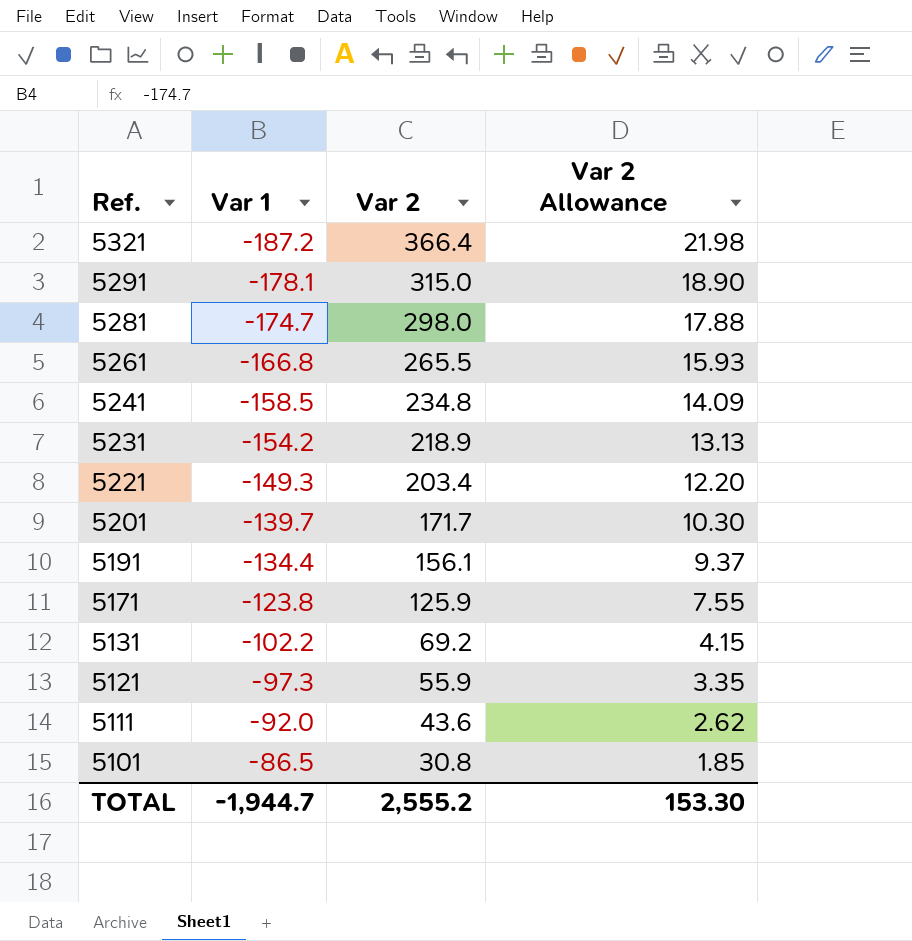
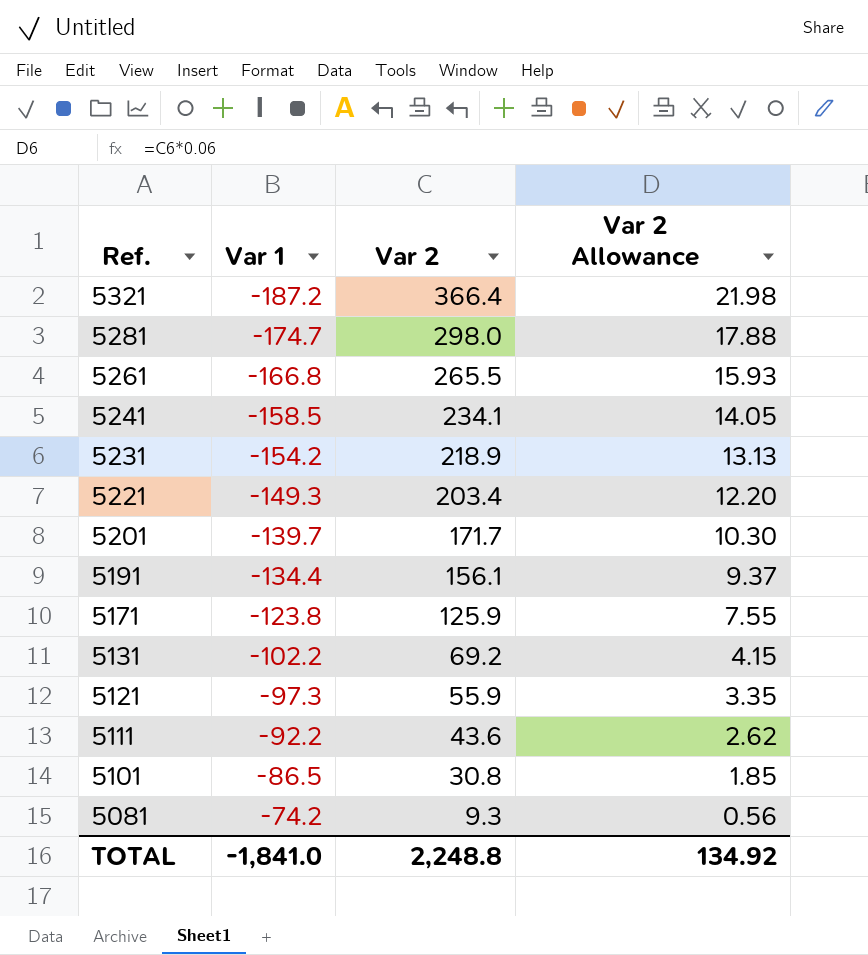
row 5291: -178.1 | 315.0 | 18.90 -> none
5241 | Var 2: 234.8 -> 234.1
5241 | Var 2 Allowance: 14.09 -> 14.05
5111 | Var 1: -92.0 -> -92.2
row 5081: none -> -74.2 | 9.3 | 0.56
TOTAL | Var 1: -1,944.7 -> -1,841.0
TOTAL | Var 2: 2,555.2 -> 2,248.8
TOTAL | Var 2 Allowance: 153.30 -> 134.92

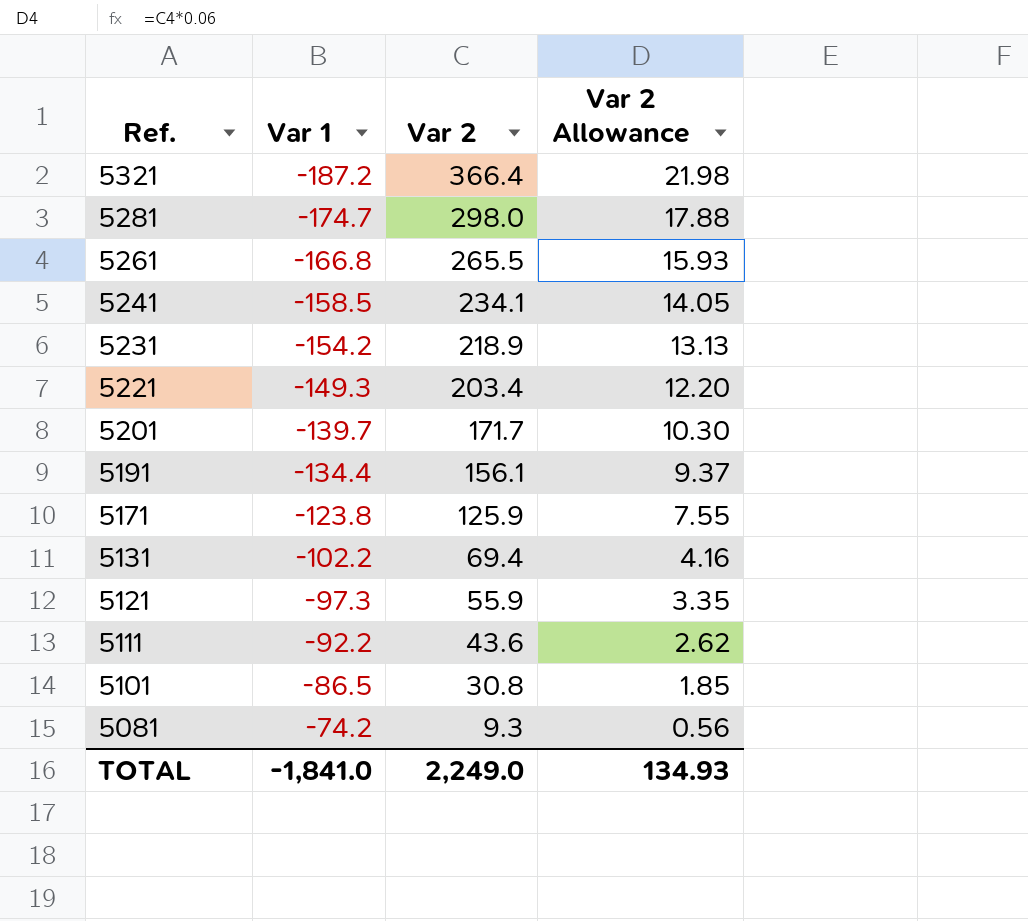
5131 | Var 2: 69.2 -> 69.4
5131 | Var 2 Allowance: 4.15 -> 4.16
TOTAL | Var 2: 2,248.8 -> 2,249.0
TOTAL | Var 2 Allowance: 134.92 -> 134.93

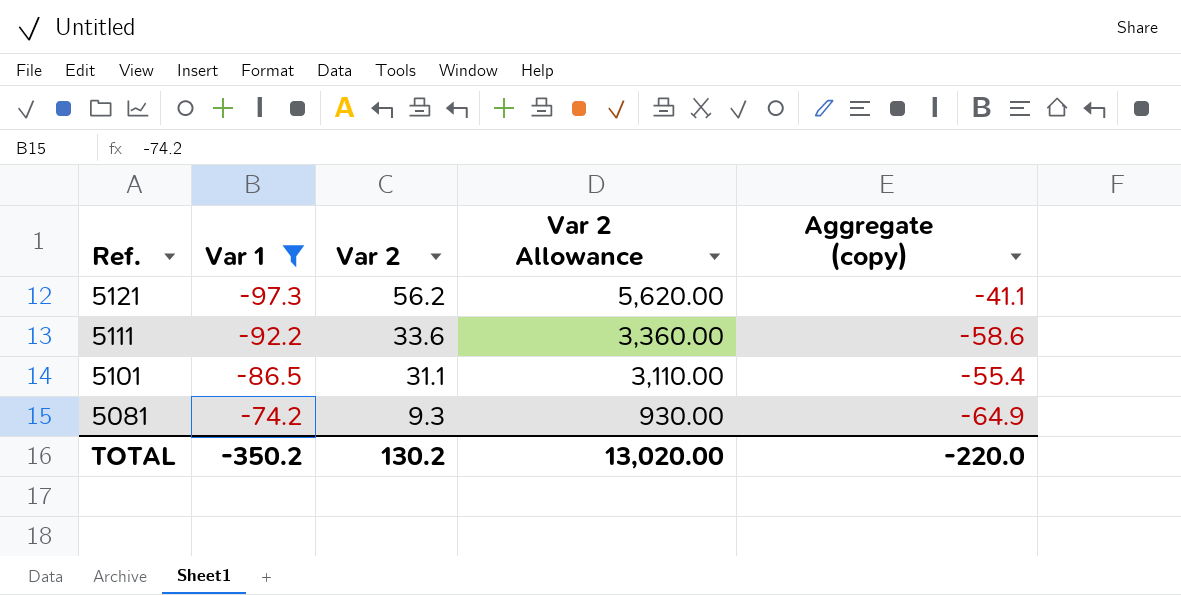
filter: none -> Var 1 >= -97.3
column Var 2 Allowance | formula: [Var 2] * 0.06 -> [Var 2] * 100
column Aggregate (copy) | formula: none -> [Var 1] + [Var 2]
5121 | Var 2: 55.9 -> 56.2
5111 | Var 2: 43.6 -> 33.6
5101 | Var 2: 30.8 -> 31.1
TOTAL | Var 1: -1,841.0 -> -350.2
TOTAL | Var 2: 2,249.0 -> 130.2
TOTAL | Var 2 Allowance: 134.93 -> 13,020.00

